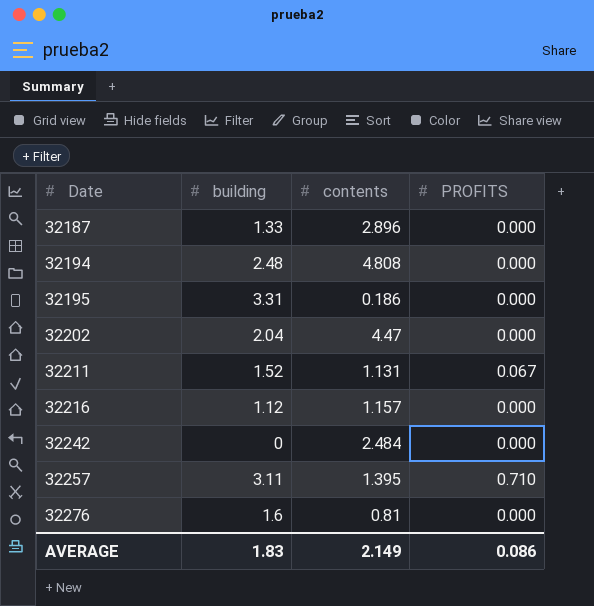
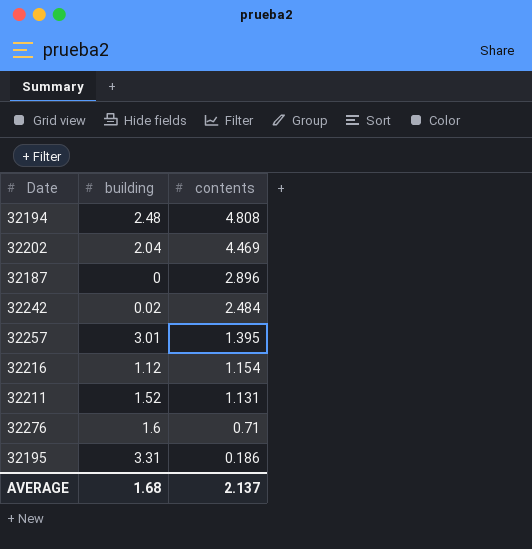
row order: Date ascending -> contents descending
column PROFITS | position: 4 -> none
32202 | contents: 4.47 -> 4.469
32187 | building: 1.33 -> 0
32242 | building: 0 -> 0.02
32257 | building: 3.11 -> 3.01
32216 | contents: 1.157 -> 1.154
32276 | contents: 0.81 -> 0.71
AVERAGE | building: 1.83 -> 1.68
AVERAGE | contents: 2.149 -> 2.137

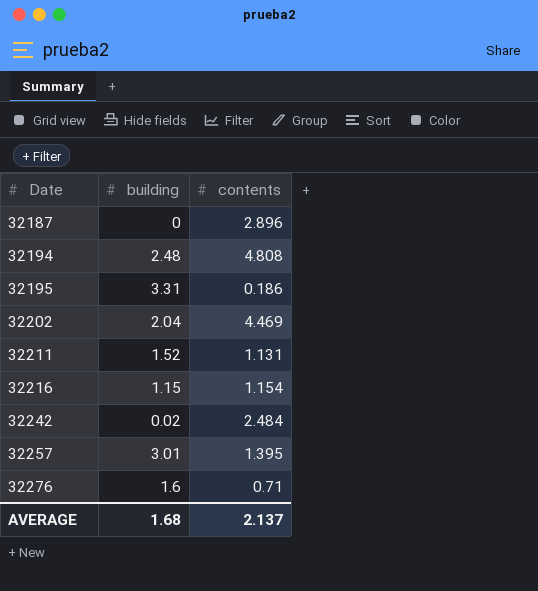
row order: contents descending -> Date ascending
32216 | building: 1.12 -> 1.15

